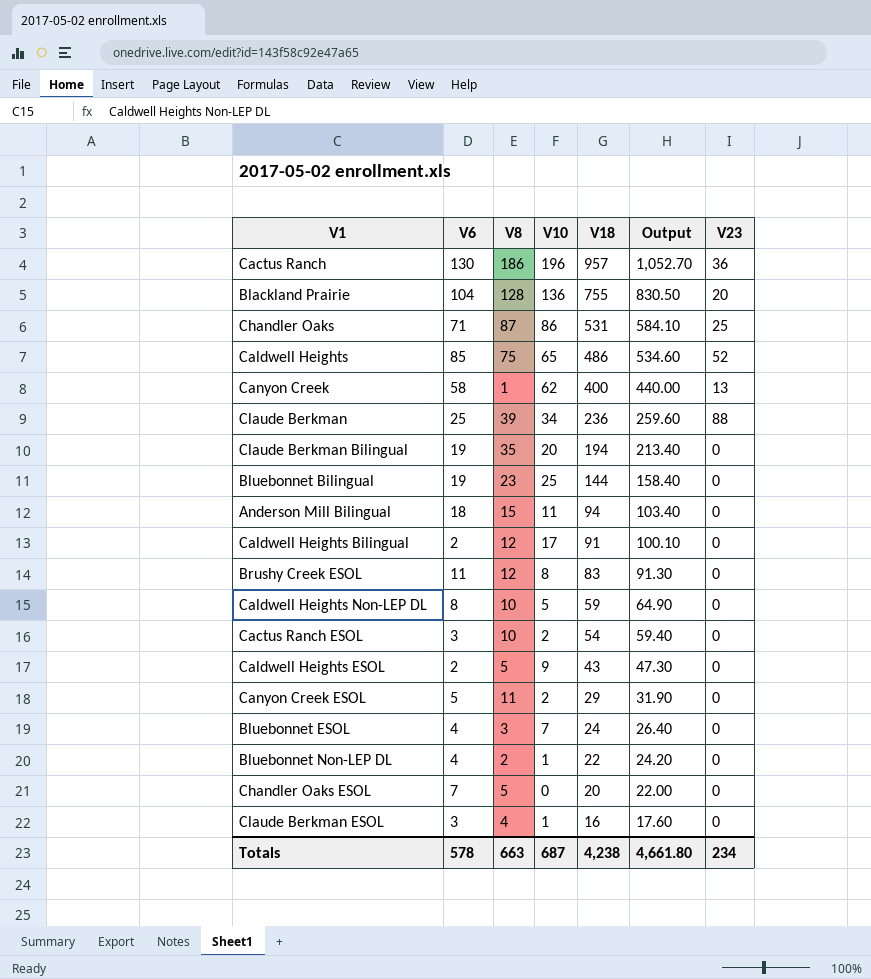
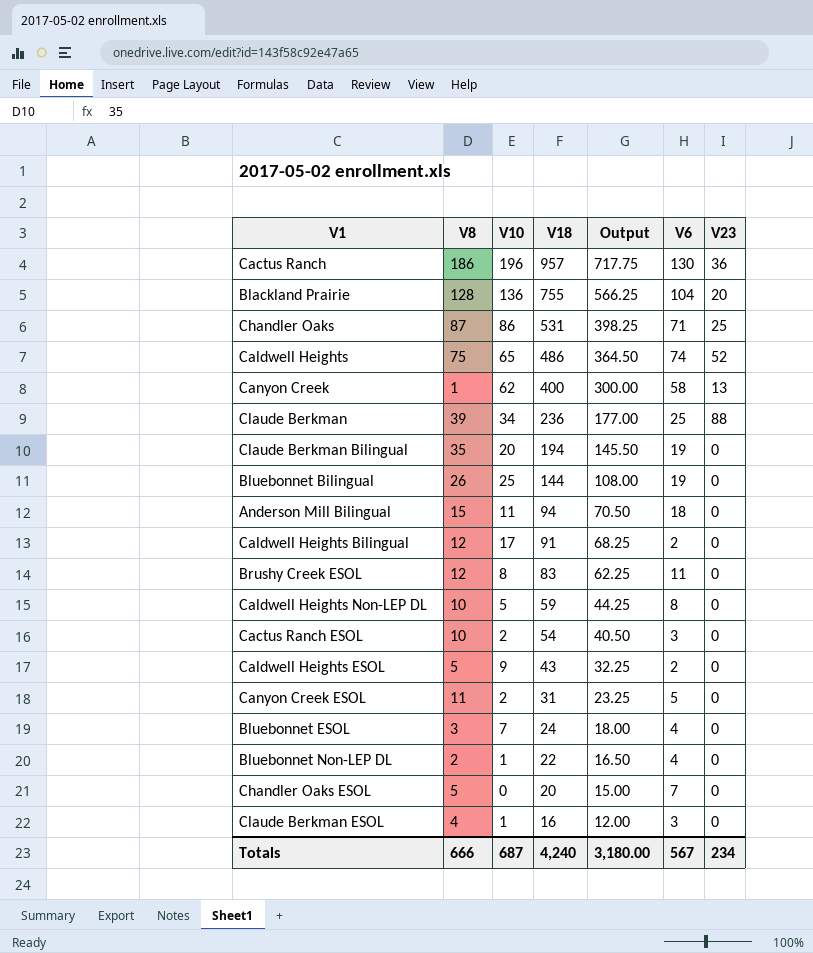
column Output | formula: [V18] * 1.1 -> [V18] * 0.75
column V6 | position: 2 -> 6
Caldwell Heights | V6: 85 -> 74
Bluebonnet Bilingual | V8: 23 -> 26
Canyon Creek ESOL | V18: 29 -> 31
Totals | V8: 663 -> 666
Totals | V18: 4,238 -> 4,240
Totals | Output: 4,661.80 -> 3,180.00
Totals | V6: 578 -> 567

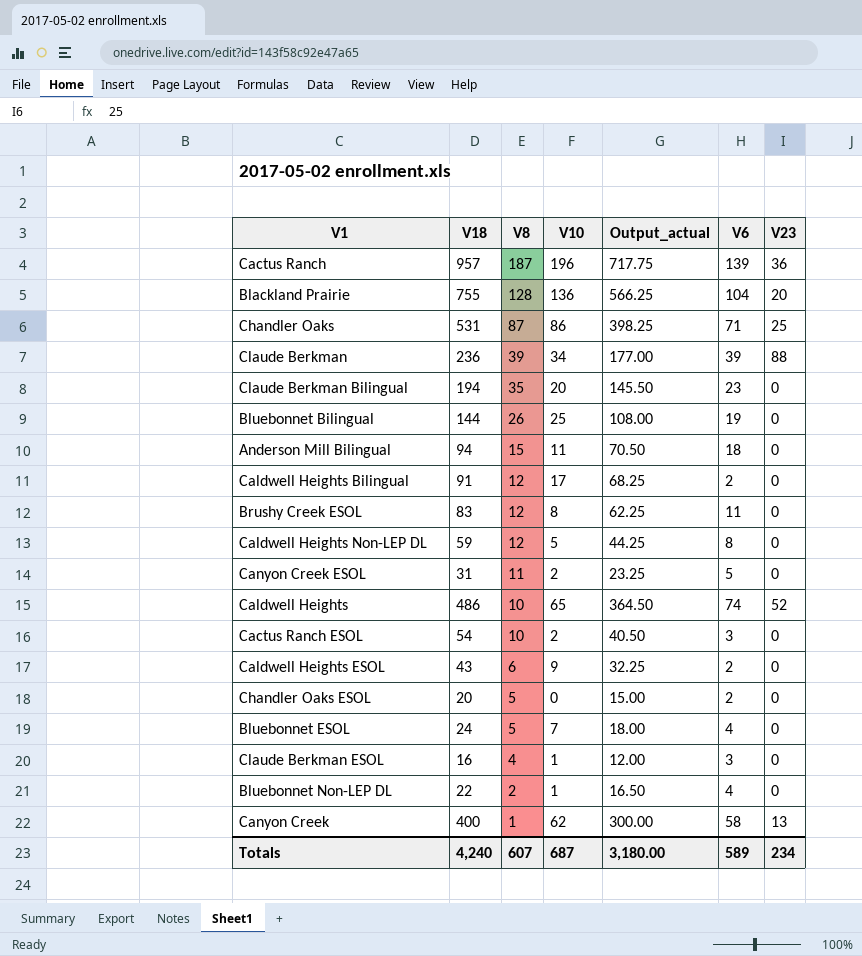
row order: V18 descending -> V8 descending
column V18 | position: 4 -> 2
column name: Output -> Output_actual
Cactus Ranch | V8: 186 -> 187
Cactus Ranch | V6: 130 -> 139
Claude Berkman | V6: 25 -> 39
Claude Berkman Bilingual | V6: 19 -> 23
Caldwell Heights Non-LEP DL | V8: 10 -> 12
Caldwell Heights | V8: 75 -> 10
Caldwell Heights ESOL | V8: 5 -> 6
Chandler Oaks ESOL | V6: 7 -> 2
Bluebonnet ESOL | V8: 3 -> 5
Totals | V8: 666 -> 607
Totals | V6: 567 -> 589

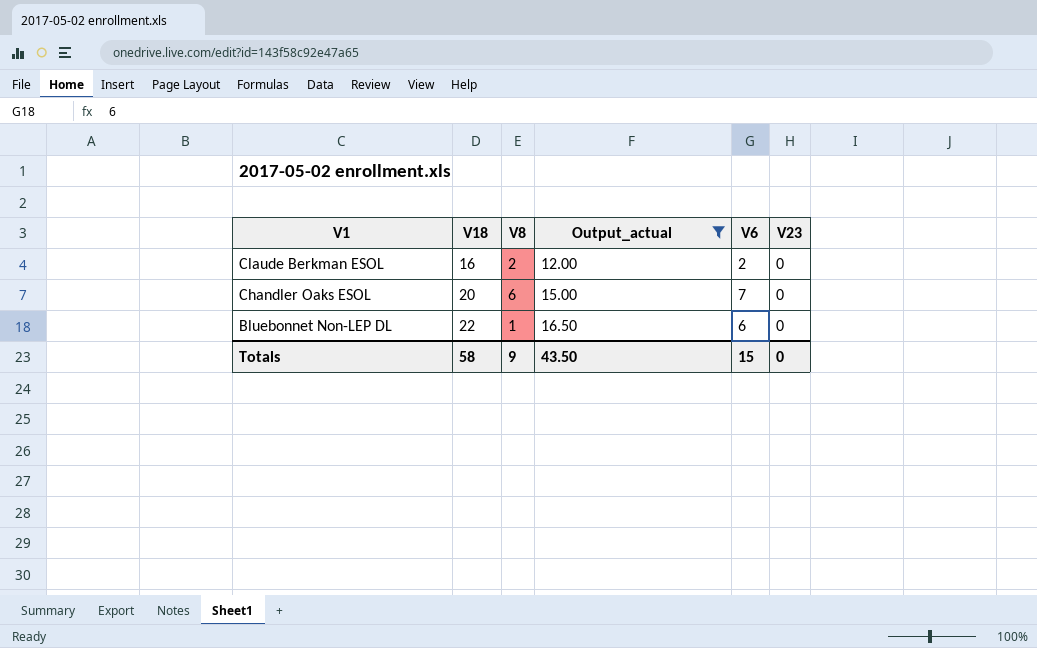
filter: none -> Output_actual <= 16.50
row order: V8 descending -> V1 descending
column V10 | position: 4 -> none
Claude Berkman ESOL | V8: 4 -> 2
Claude Berkman ESOL | V6: 3 -> 2
Chandler Oaks ESOL | V8: 5 -> 6
Chandler Oaks ESOL | V6: 2 -> 7
Bluebonnet Non-LEP DL | V8: 2 -> 1
Bluebonnet Non-LEP DL | V6: 4 -> 6
Totals | V18: 4,240 -> 58
Totals | V8: 607 -> 9
Totals | Output_actual: 3,180.00 -> 43.50
Totals | V6: 589 -> 15
Totals | V23: 234 -> 0

